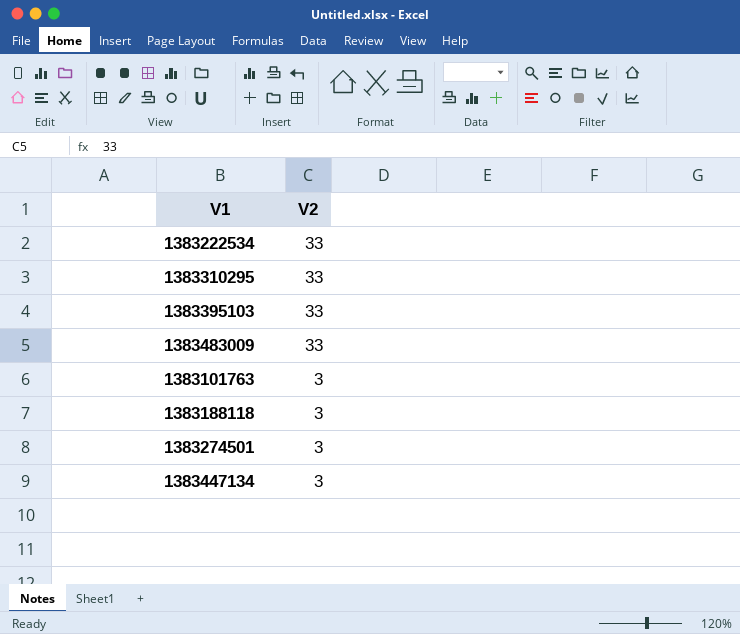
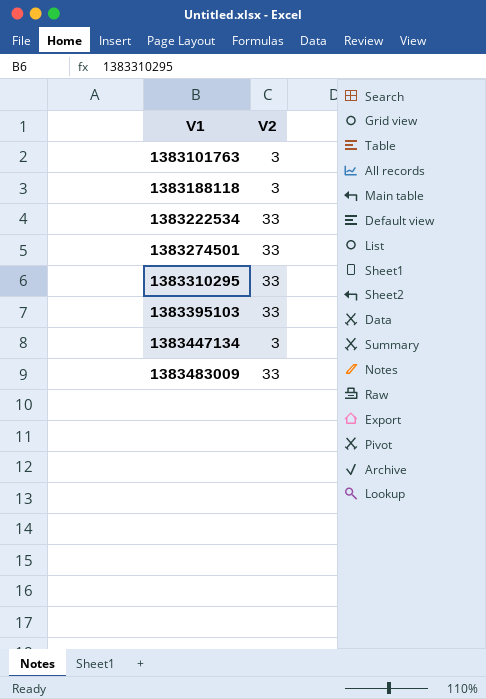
row order: V2 descending -> V1 ascending
1383274501 | V2: 3 -> 33

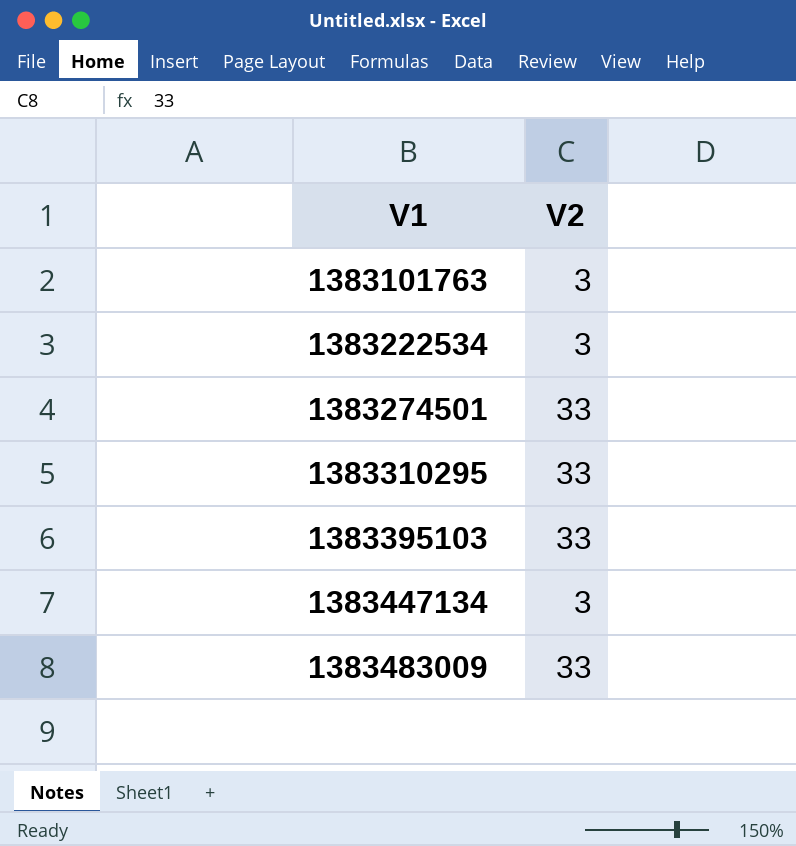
row 1383188118: 3 -> none
1383222534 | V2: 33 -> 3

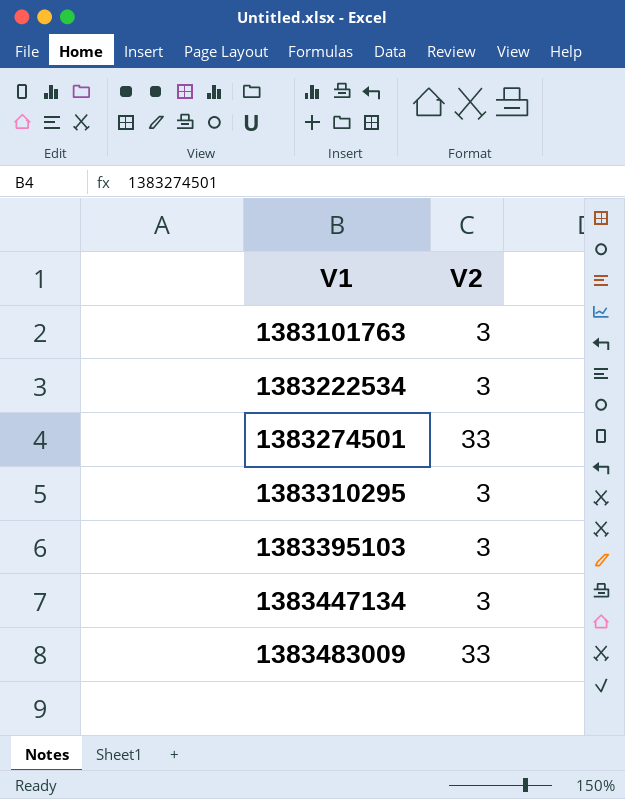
1383310295 | V2: 33 -> 3
1383395103 | V2: 33 -> 3

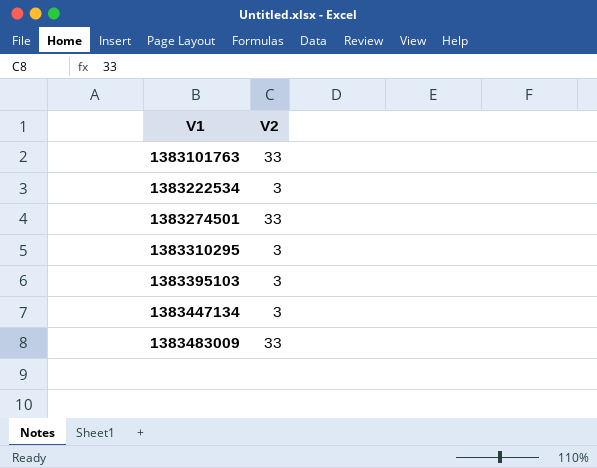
1383101763 | V2: 3 -> 33

